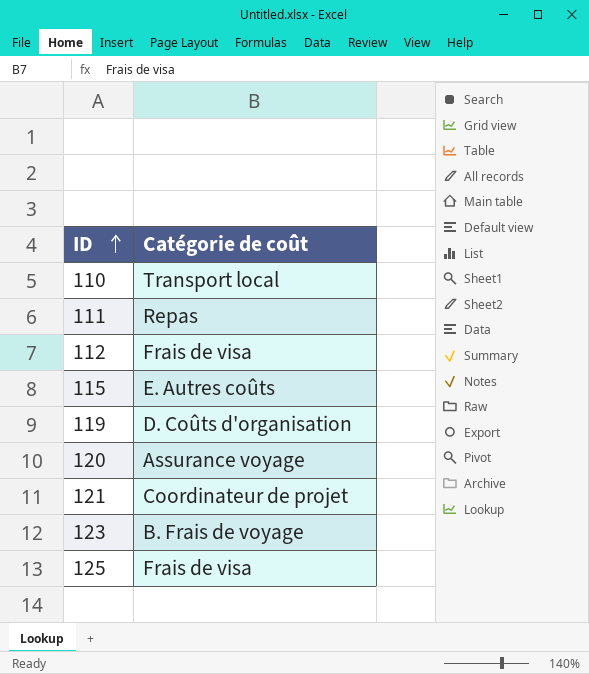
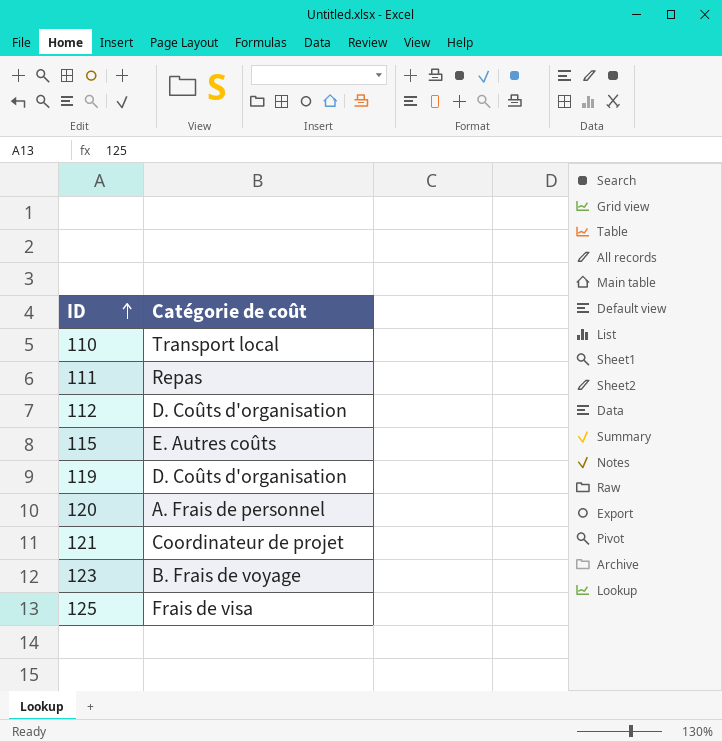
112 | Catégorie de coût: Frais de visa -> D. Coûts d'organisation
120 | Catégorie de coût: Assurance voyage -> A. Frais de personnel

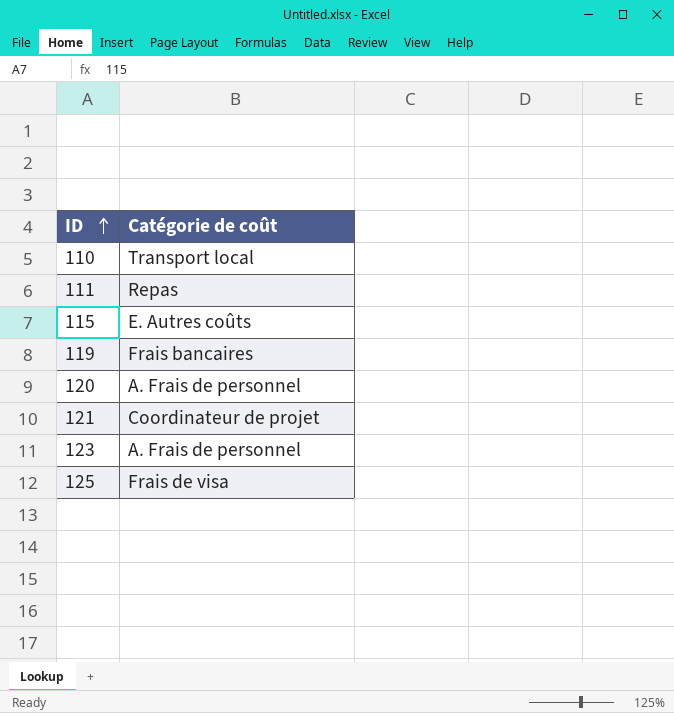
row 112: D. Coûts d'organisation -> none
119 | Catégorie de coût: D. Coûts d'organisation -> Frais bancaires
123 | Catégorie de coût: B. Frais de voyage -> A. Frais de personnel

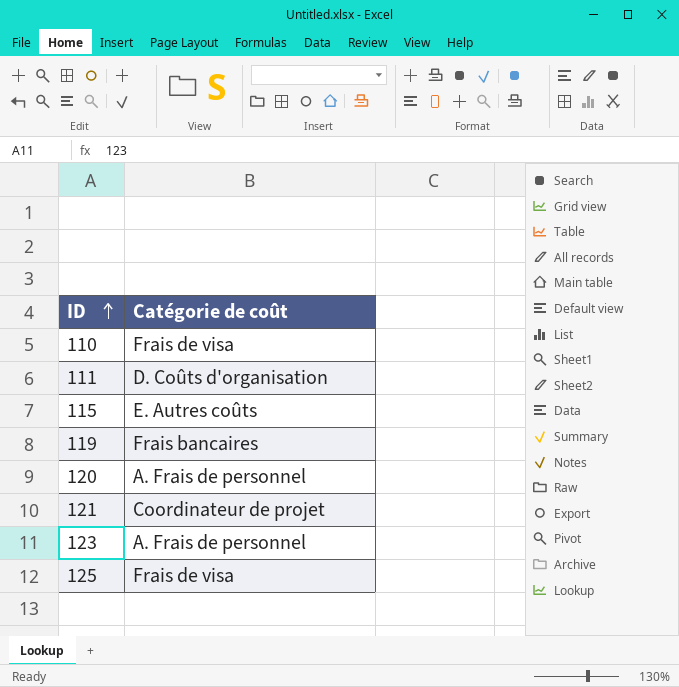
110 | Catégorie de coût: Transport local -> Frais de visa
111 | Catégorie de coût: Repas -> D. Coûts d'organisation

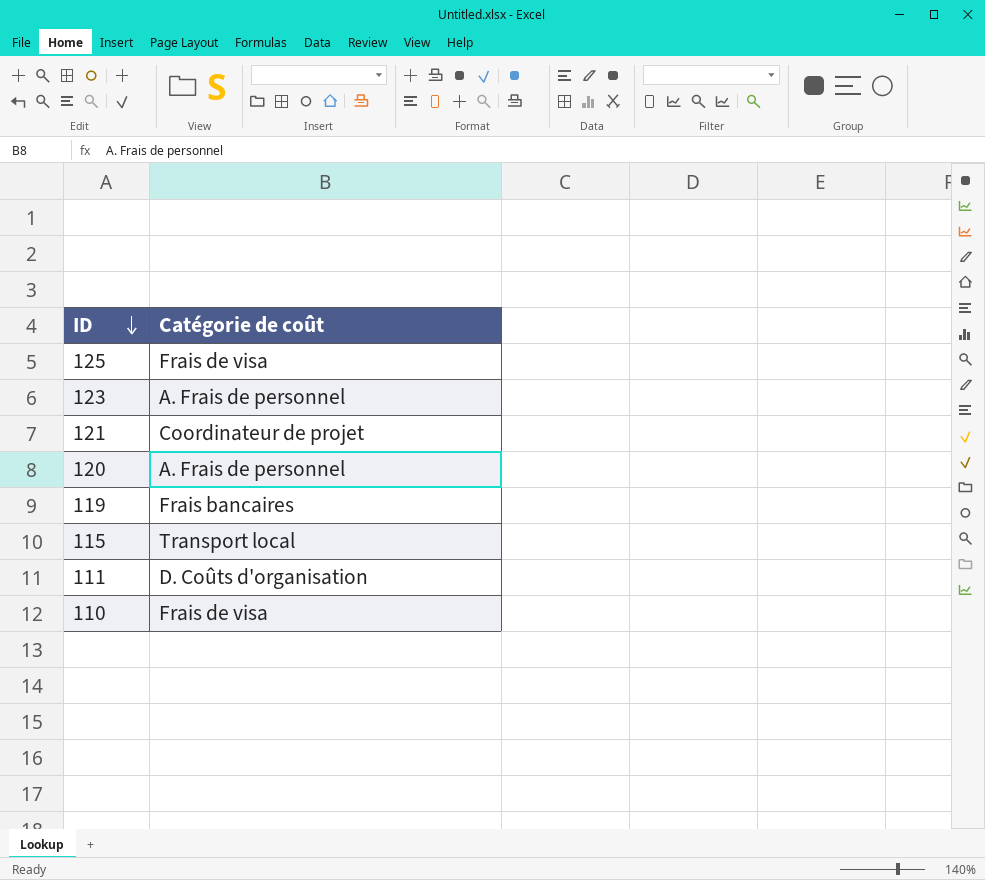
row order: ID ascending -> ID descending
115 | Catégorie de coût: E. Autres coûts -> Transport local

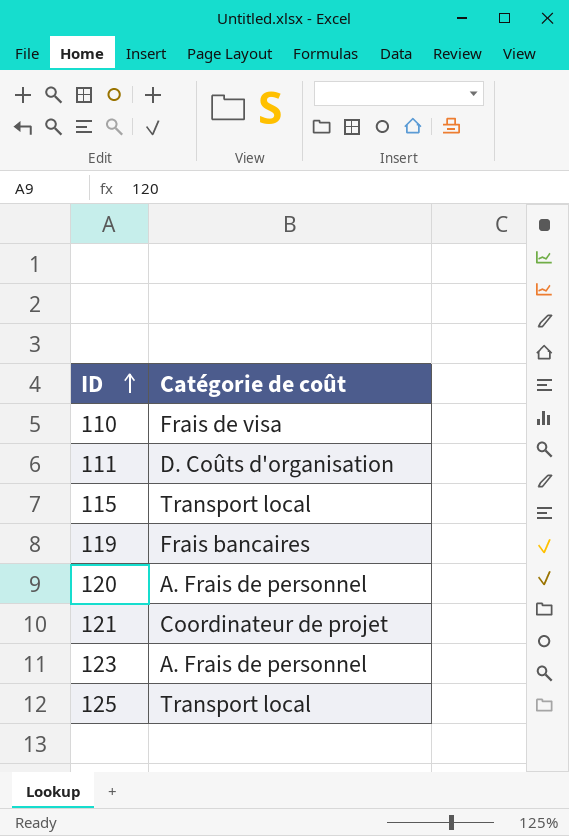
row order: ID descending -> ID ascending
125 | Catégorie de coût: Frais de visa -> Transport local

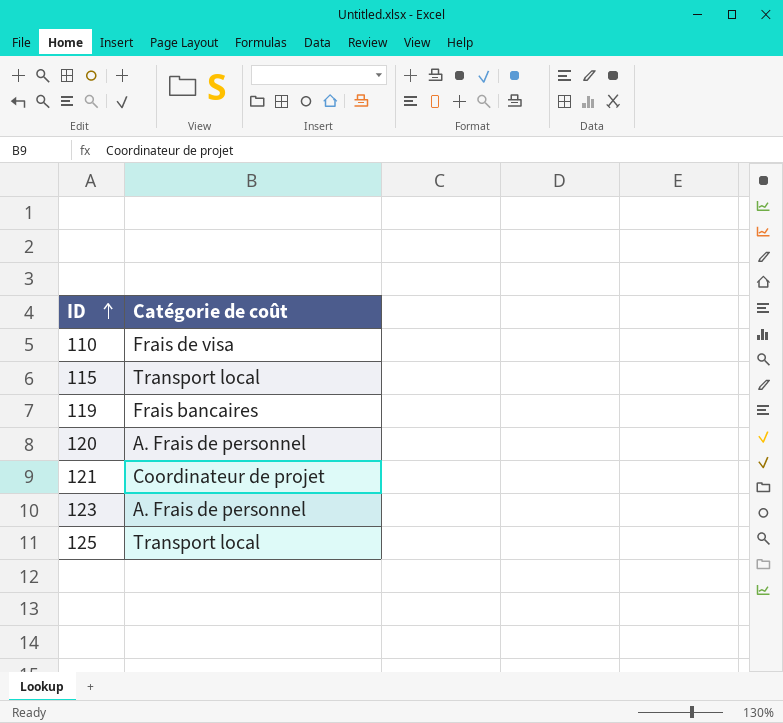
row 111: D. Coûts d'organisation -> none

